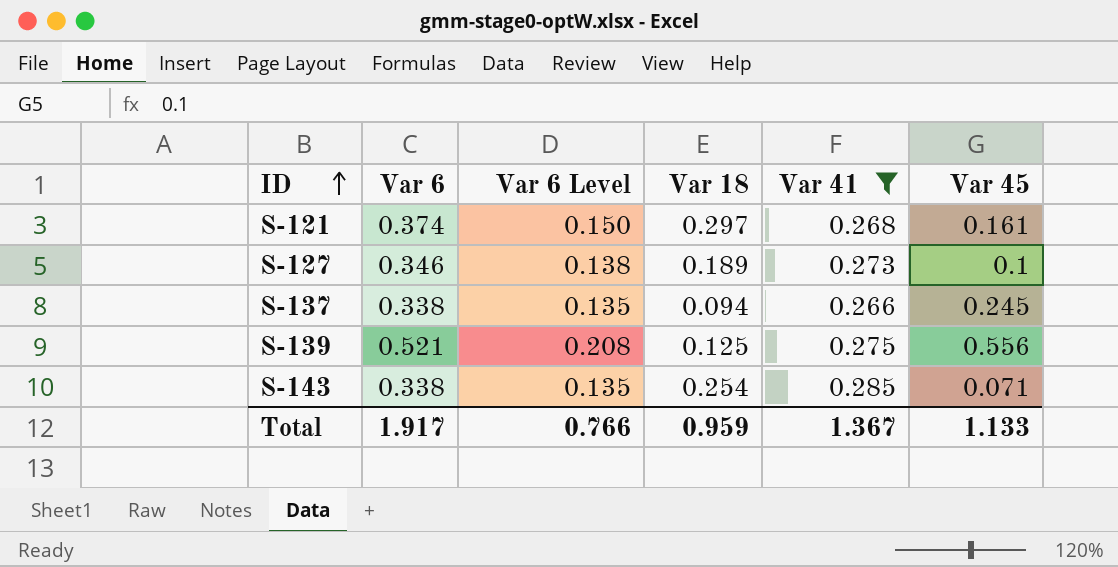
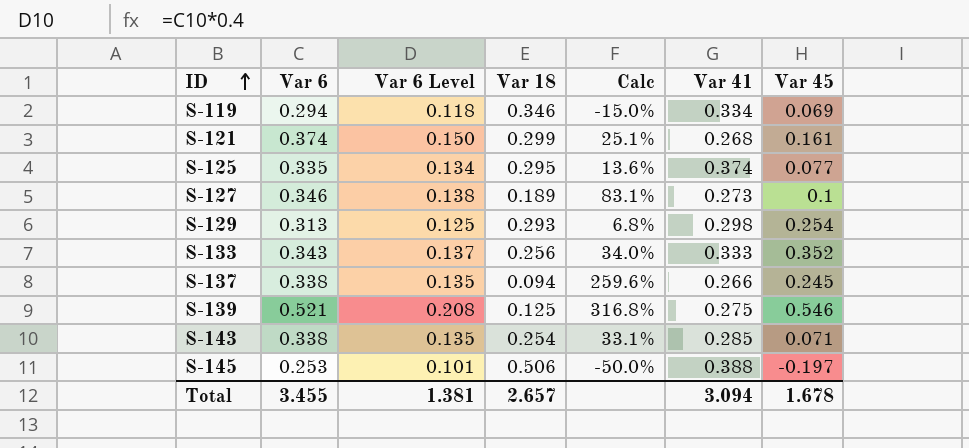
filter: Var 41 <= 0.285 -> none
column Calc | formula: none -> ([Var 6] - [Var 18]) / [Var 18]
S-121 | Var 18: 0.297 -> 0.299
S-139 | Var 45: 0.556 -> 0.546
Total | Var 6: 1.917 -> 3.455
Total | Var 6 Level: 0.766 -> 1.381
Total | Var 18: 0.959 -> 2.657
Total | Var 41: 1.367 -> 3.094
Total | Var 45: 1.133 -> 1.678

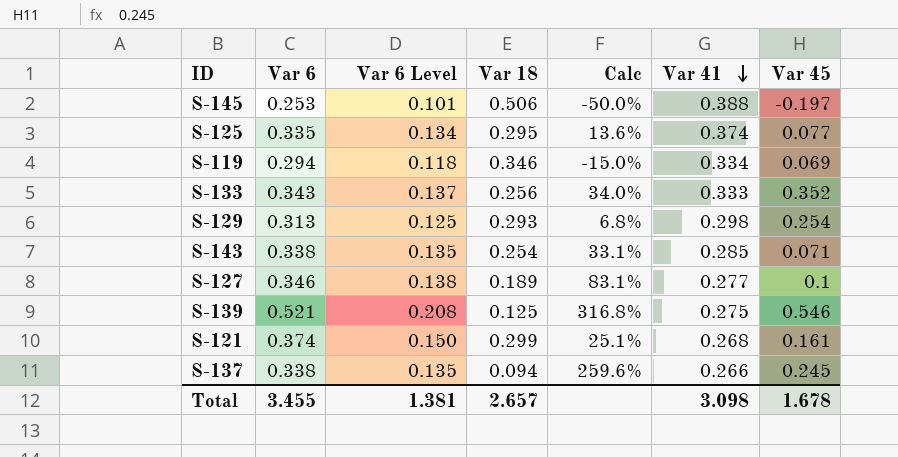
row order: ID ascending -> Var 41 descending
S-127 | Var 41: 0.273 -> 0.277
Total | Var 41: 3.094 -> 3.098

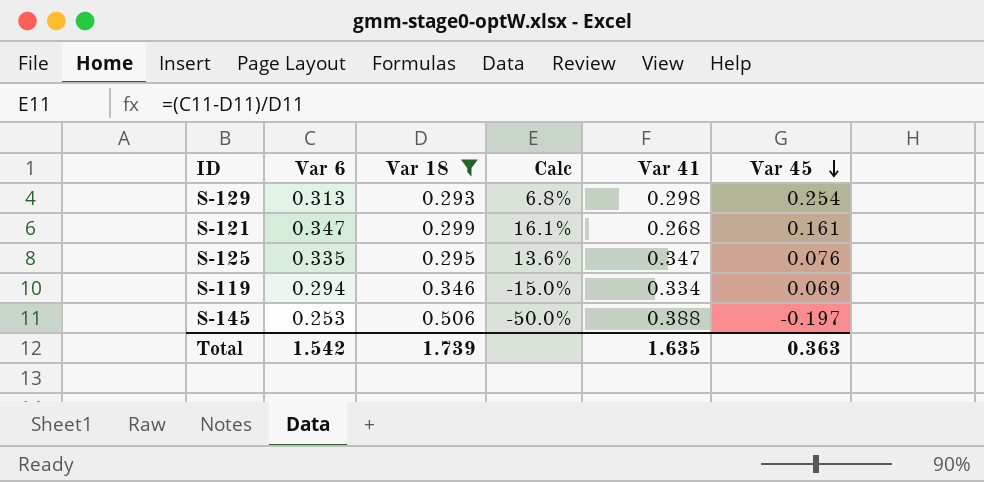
filter: none -> Var 18 >= 0.293
row order: Var 41 descending -> Var 45 descending
column Var 6 Level | formula: [Var 6] * 0.4 -> none
S-121 | Var 6: 0.374 -> 0.347
S-121 | Calc: 25.1% -> 16.1%
S-125 | Var 41: 0.374 -> 0.347
S-125 | Var 45: 0.077 -> 0.076
Total | Var 6: 3.455 -> 1.542
Total | Var 18: 2.657 -> 1.739
Total | Var 41: 3.098 -> 1.635
Total | Var 45: 1.678 -> 0.363

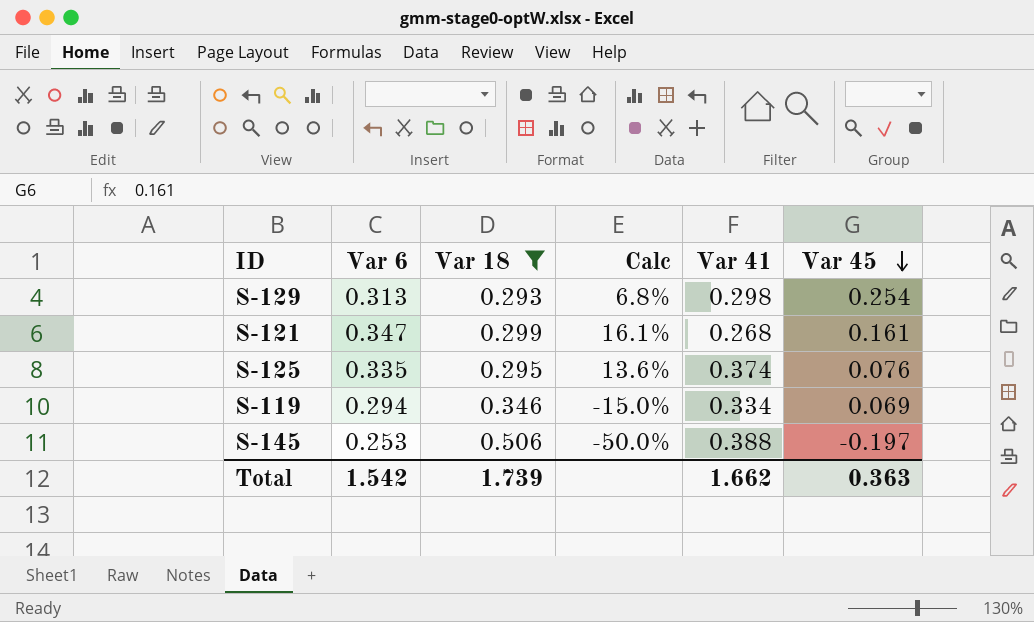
S-125 | Var 41: 0.347 -> 0.374
Total | Var 41: 1.635 -> 1.662

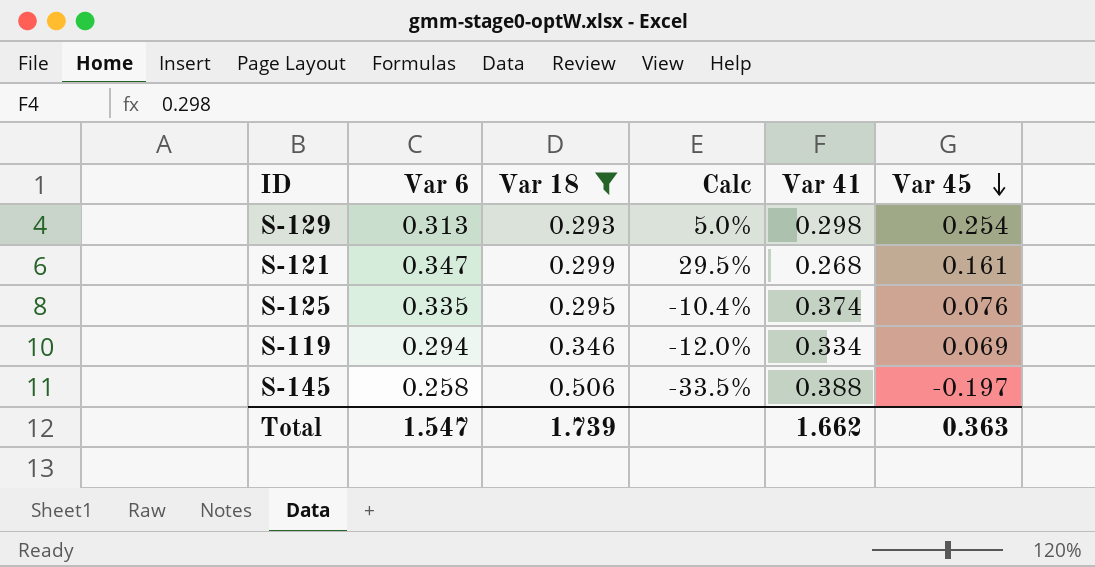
column Calc | formula: ([Var 6] - [Var 18]) / [Var 18] -> ([Var 6] - [Var 41]) / [Var 41]
S-145 | Var 6: 0.253 -> 0.258
Total | Var 6: 1.542 -> 1.547

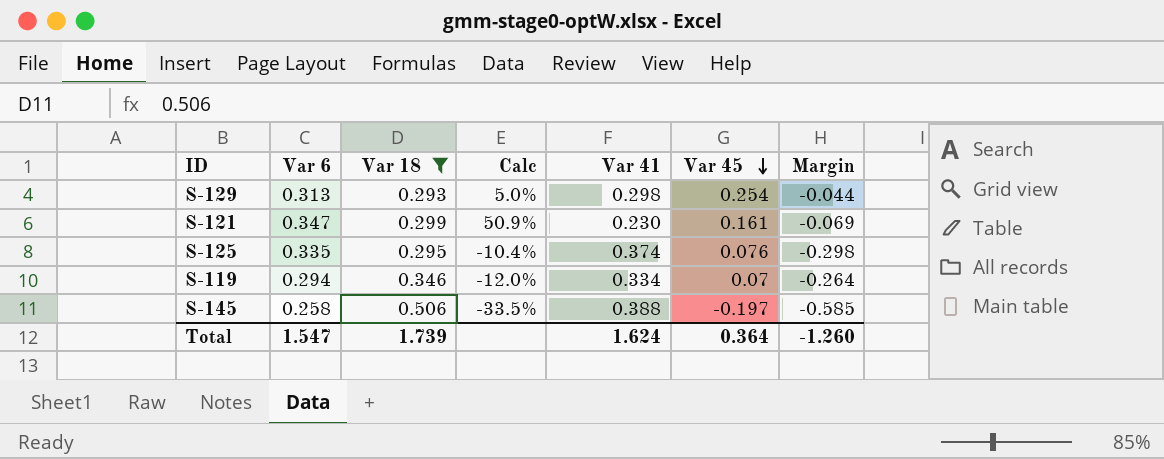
column Margin | formula: none -> [Var 45] - [Var 41]
S-121 | Calc: 29.5% -> 50.9%
S-121 | Var 41: 0.268 -> 0.230
S-119 | Var 45: 0.069 -> 0.07
Total | Var 41: 1.662 -> 1.624
Total | Var 45: 0.363 -> 0.364

